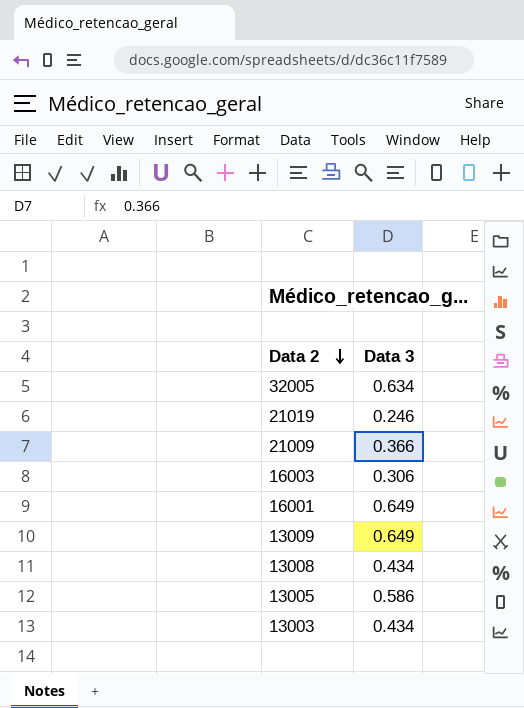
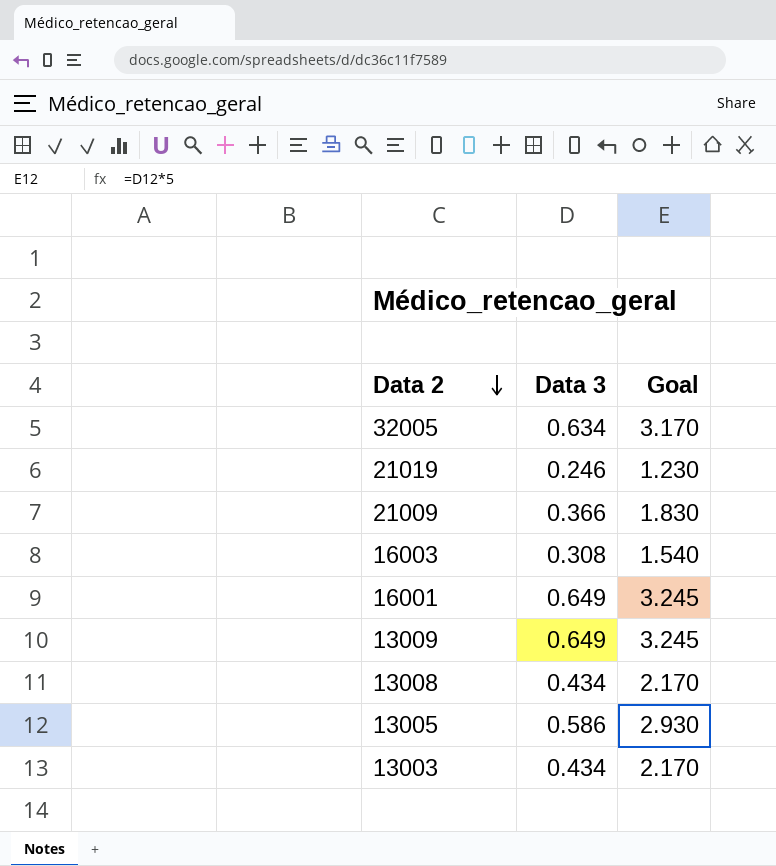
column Goal | formula: none -> [Data 3] * 5
16003 | Data 3: 0.306 -> 0.308

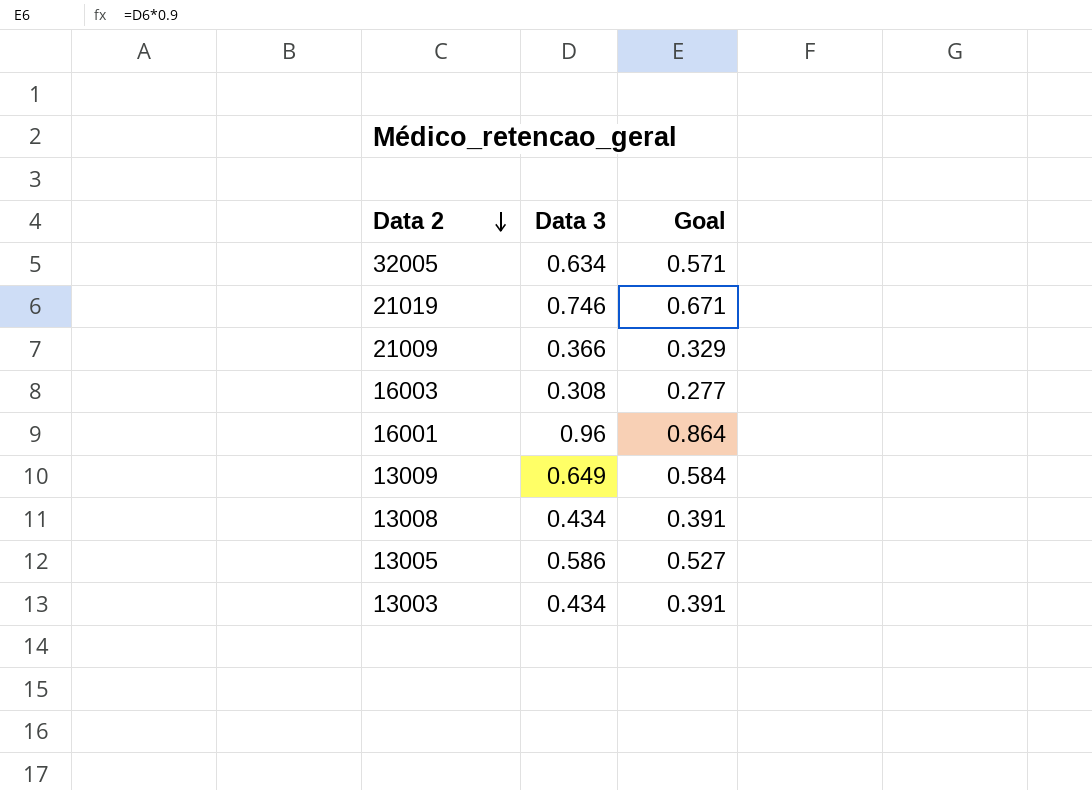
column Goal | formula: [Data 3] * 5 -> [Data 3] * 0.9
21019 | Data 3: 0.246 -> 0.746
16001 | Data 3: 0.649 -> 0.96

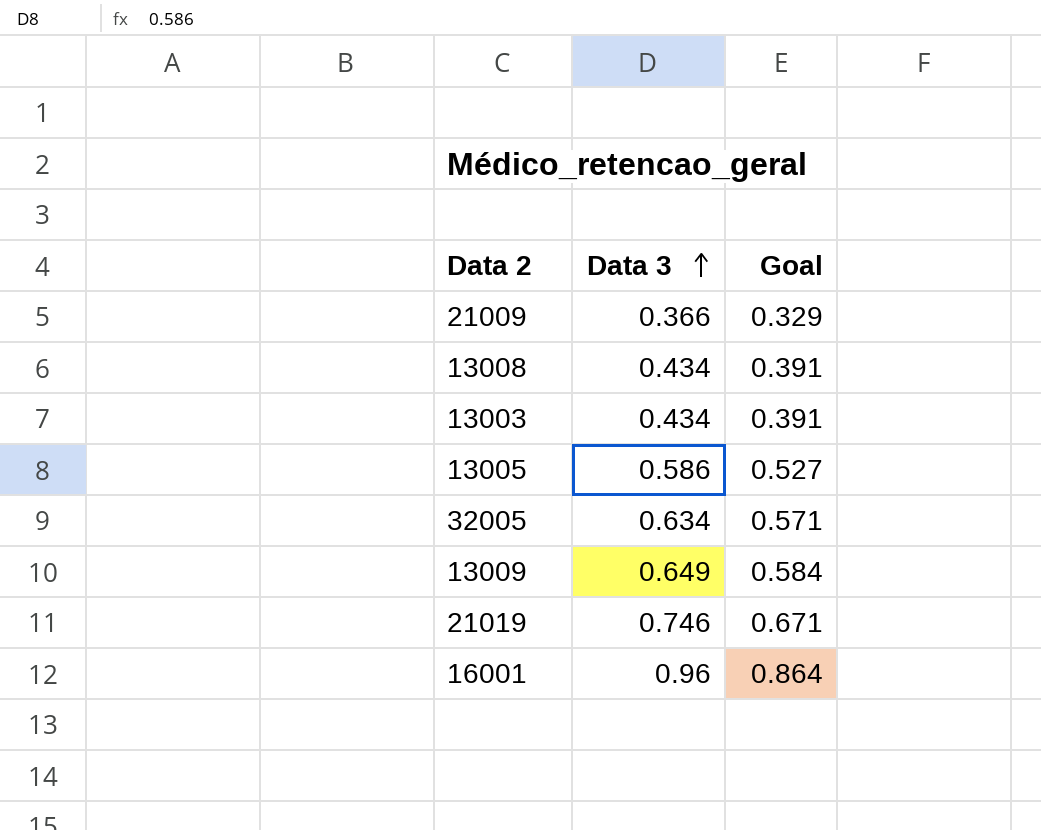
row order: Data 2 descending -> Data 3 ascending
row 16003: 0.308 | 0.277 -> none

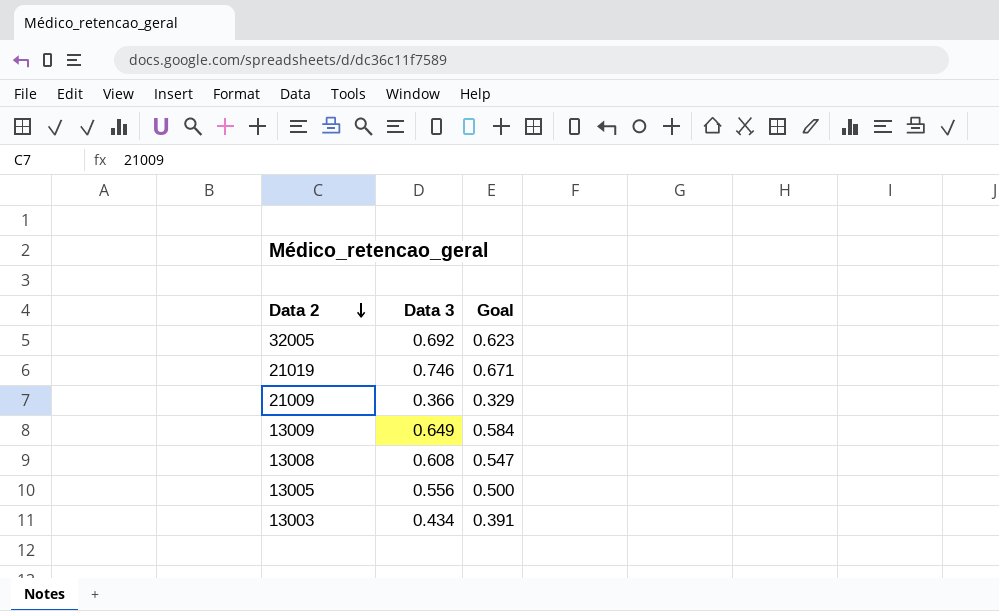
row order: Data 3 ascending -> Data 2 descending
row 16001: 0.96 | 0.864 -> none
32005 | Data 3: 0.634 -> 0.692
32005 | Goal: 0.571 -> 0.623
13008 | Data 3: 0.434 -> 0.608
13008 | Goal: 0.391 -> 0.547
13005 | Data 3: 0.586 -> 0.556
13005 | Goal: 0.527 -> 0.500

